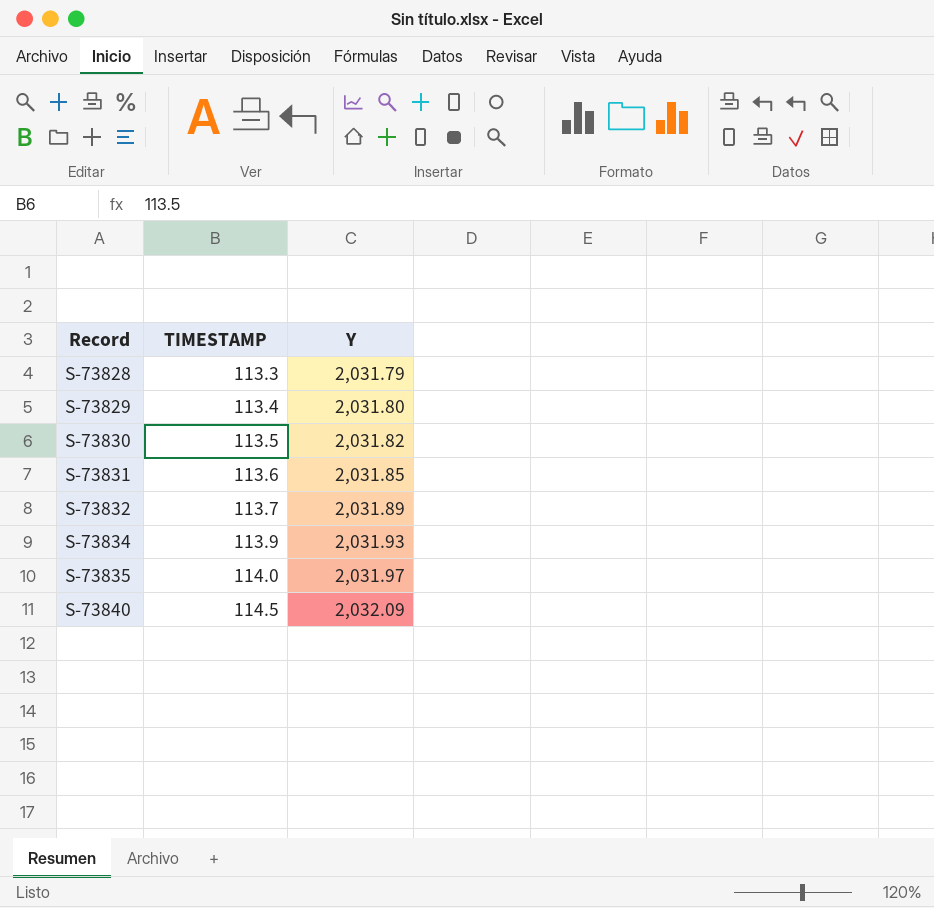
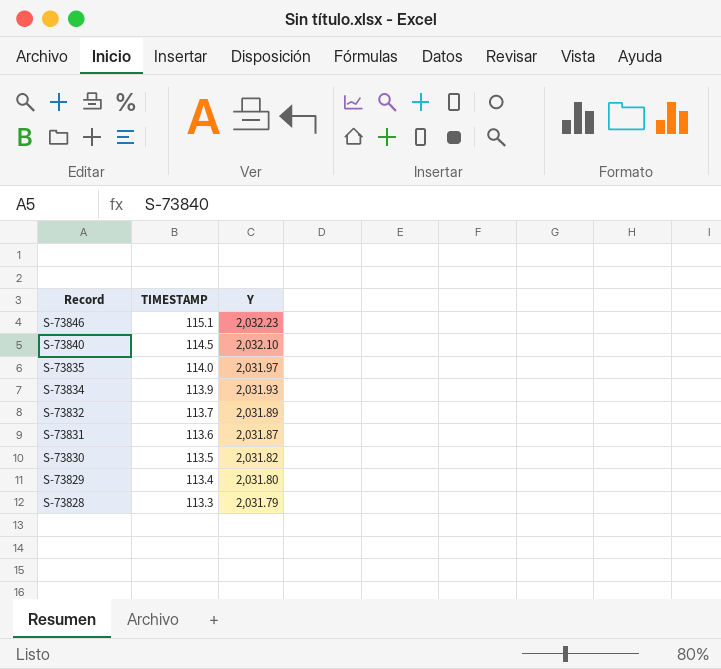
row order: Record ascending -> Record descending
row S-73846: none -> 115.1 | 2,032.23
S-73840 | Y: 2,032.09 -> 2,032.10
S-73831 | Y: 2,031.85 -> 2,031.87

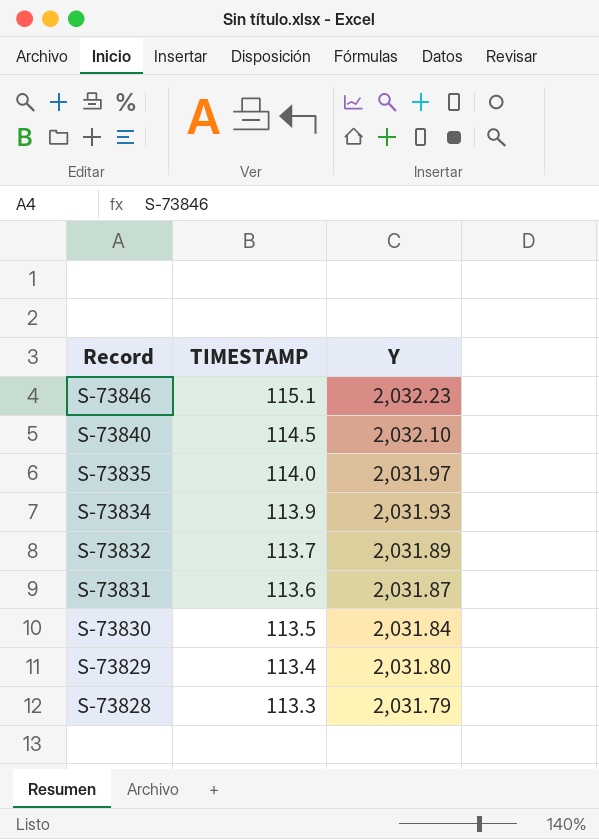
S-73830 | Y: 2,031.82 -> 2,031.84

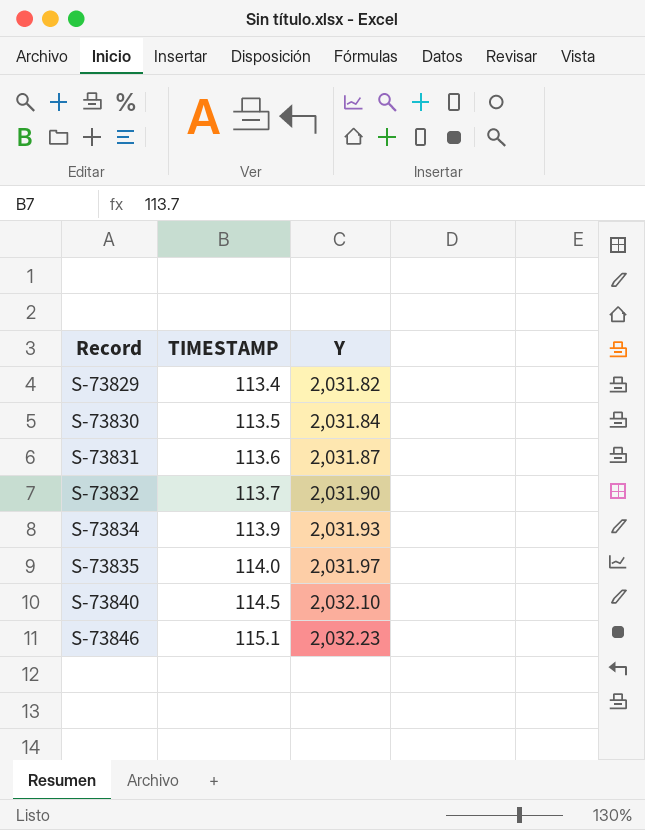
row order: Record descending -> Record ascending
row S-73828: 113.3 | 2,031.79 -> none
S-73829 | Y: 2,031.80 -> 2,031.82
S-73832 | Y: 2,031.89 -> 2,031.90

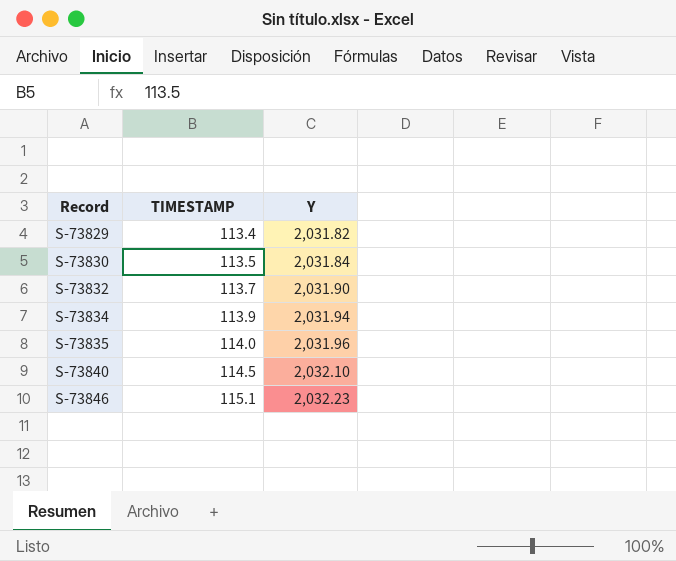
row S-73831: 113.6 | 2,031.87 -> none
S-73834 | Y: 2,031.93 -> 2,031.94
S-73835 | Y: 2,031.97 -> 2,031.96

